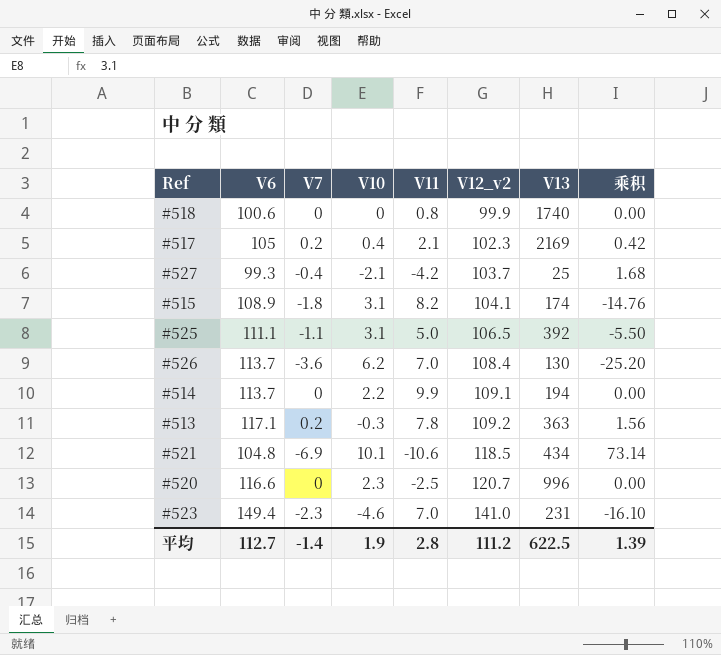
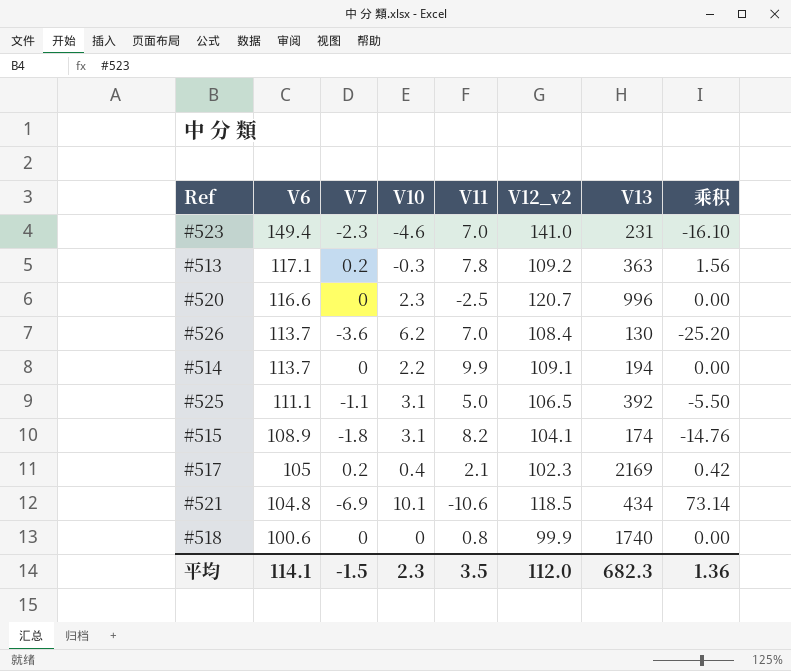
row order: V12_v2 ascending -> V6 descending
row #527: 99.3 | -0.4 | -2.1 | -4.2 | 103.7 | 25 | 1.68 -> none
平均 | V6: 112.7 -> 114.1
平均 | V7: -1.4 -> -1.5
平均 | V10: 1.9 -> 2.3
平均 | V11: 2.8 -> 3.5
平均 | V12_v2: 111.2 -> 112.0
平均 | V13: 622.5 -> 682.3
平均 | 乘积: 1.39 -> 1.36

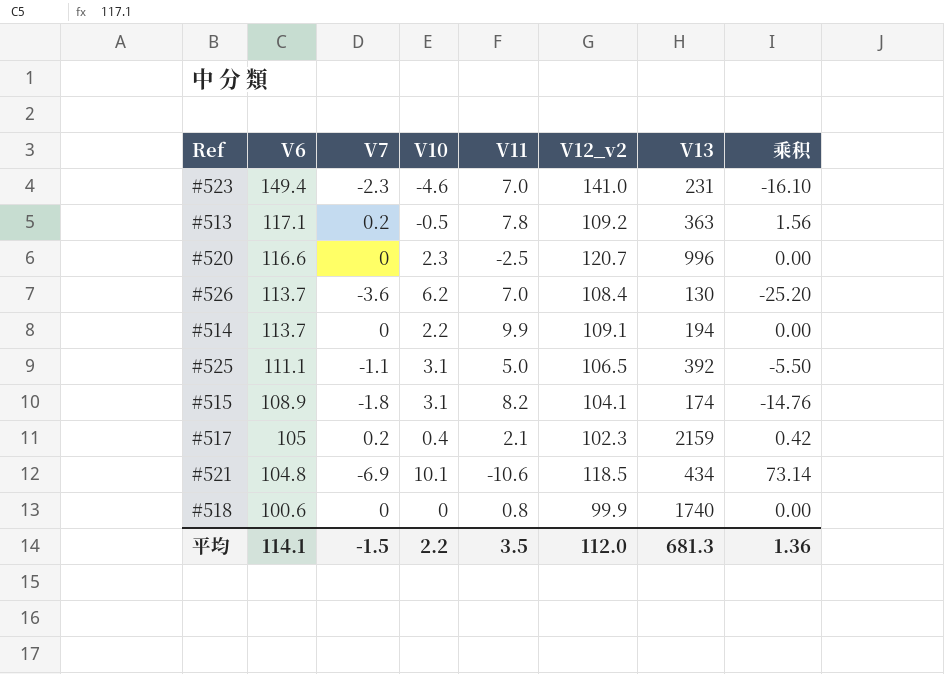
#513 | V10: -0.3 -> -0.5
#517 | V13: 2169 -> 2159
平均 | V10: 2.3 -> 2.2
平均 | V13: 682.3 -> 681.3

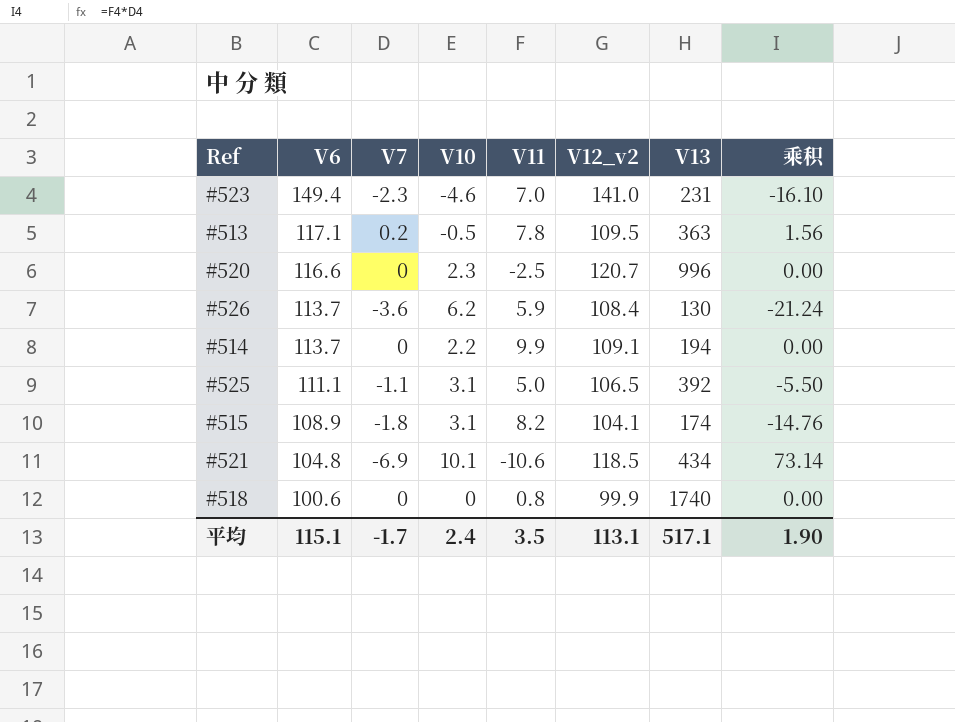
row #517: 105 | 0.2 | 0.4 | 2.1 | 102.3 | 2159 | 0.42 -> none
#513 | V12_v2: 109.2 -> 109.5
#526 | V11: 7.0 -> 5.9
#526 | 乘积: -25.20 -> -21.24
平均 | V6: 114.1 -> 115.1
平均 | V7: -1.5 -> -1.7
平均 | V10: 2.2 -> 2.4
平均 | V12_v2: 112.0 -> 113.1
平均 | V13: 681.3 -> 517.1
平均 | 乘积: 1.36 -> 1.90

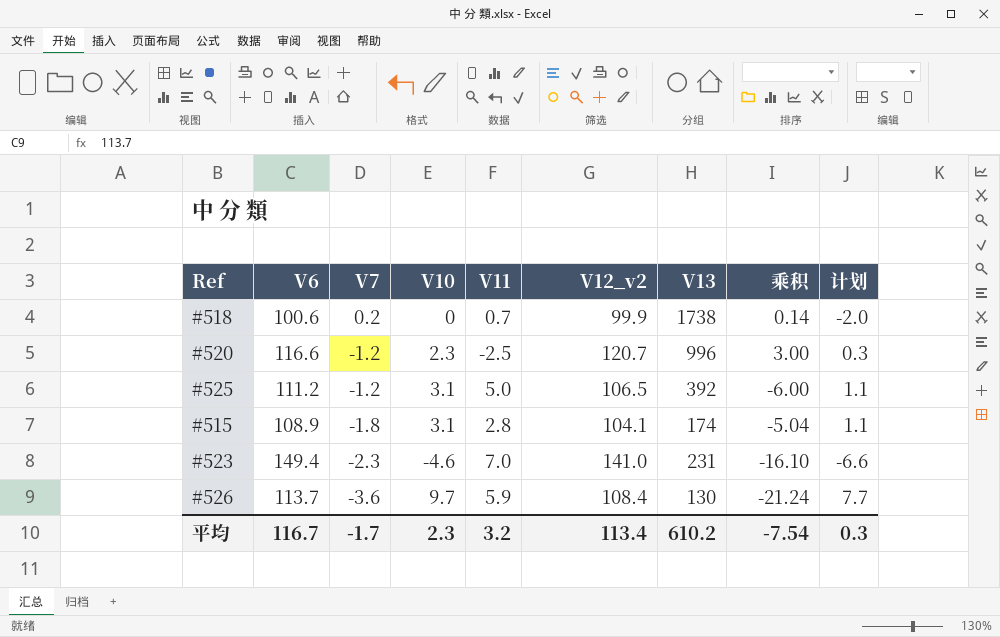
row order: V6 descending -> V7 descending
column 计划 | formula: none -> [V10] - 2
row #513: 117.1 | 0.2 | -0.5 | 7.8 | 109.5 | 363 | 1.56 -> none
row #514: 113.7 | 0 | 2.2 | 9.9 | 109.1 | 194 | 0.00 -> none
row #521: 104.8 | -6.9 | 10.1 | -10.6 | 118.5 | 434 | 73.14 -> none
#518 | V7: 0 -> 0.2
#518 | V11: 0.8 -> 0.7
#518 | V13: 1740 -> 1738
#518 | 乘积: 0.00 -> 0.14
#520 | V7: 0 -> -1.2
#520 | 乘积: 0.00 -> 3.00
#525 | V6: 111.1 -> 111.2
#525 | V7: -1.1 -> -1.2
#525 | 乘积: -5.50 -> -6.00
#515 | V11: 8.2 -> 2.8
#515 | 乘积: -14.76 -> -5.04
#526 | V10: 6.2 -> 9.7
平均 | V6: 115.1 -> 116.7
平均 | V10: 2.4 -> 2.3
平均 | V11: 3.5 -> 3.2
平均 | V12_v2: 113.1 -> 113.4
平均 | V13: 517.1 -> 610.2
平均 | 乘积: 1.90 -> -7.54

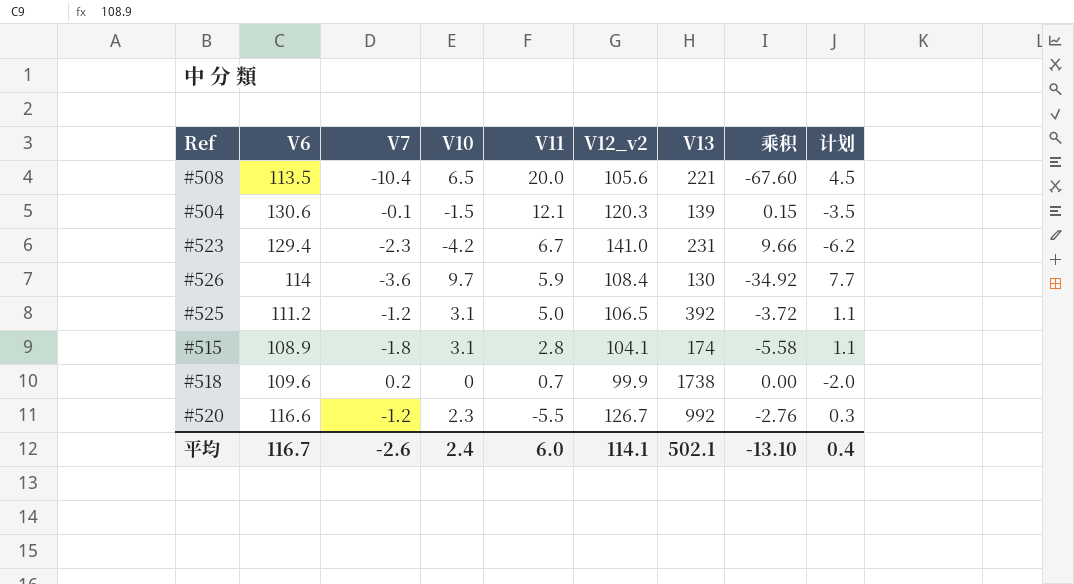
row order: V7 descending -> V11 descending
column 乘积 | formula: [V7] * [V11] -> [V7] * [V10]
row #508: none -> 113.5 | -10.4 | 6.5 | 20.0 | 105.6 | 221 | -67.60 | 4.5
row #504: none -> 130.6 | -0.1 | -1.5 | 12.1 | 120.3 | 139 | 0.15 | -3.5
#523 | V6: 149.4 -> 129.4
#523 | V10: -4.6 -> -4.2
#523 | V11: 7.0 -> 6.7
#523 | 计划: -6.6 -> -6.2
#526 | V6: 113.7 -> 114
#518 | V6: 100.6 -> 109.6
#520 | V11: -2.5 -> -5.5
#520 | V12_v2: 120.7 -> 126.7
#520 | V13: 996 -> 992
平均 | V7: -1.7 -> -2.6
平均 | V10: 2.3 -> 2.4
平均 | V11: 3.2 -> 6.0
平均 | V12_v2: 113.4 -> 114.1
平均 | V13: 610.2 -> 502.1
平均 | 乘积: -7.54 -> -13.10
平均 | 计划: 0.3 -> 0.4

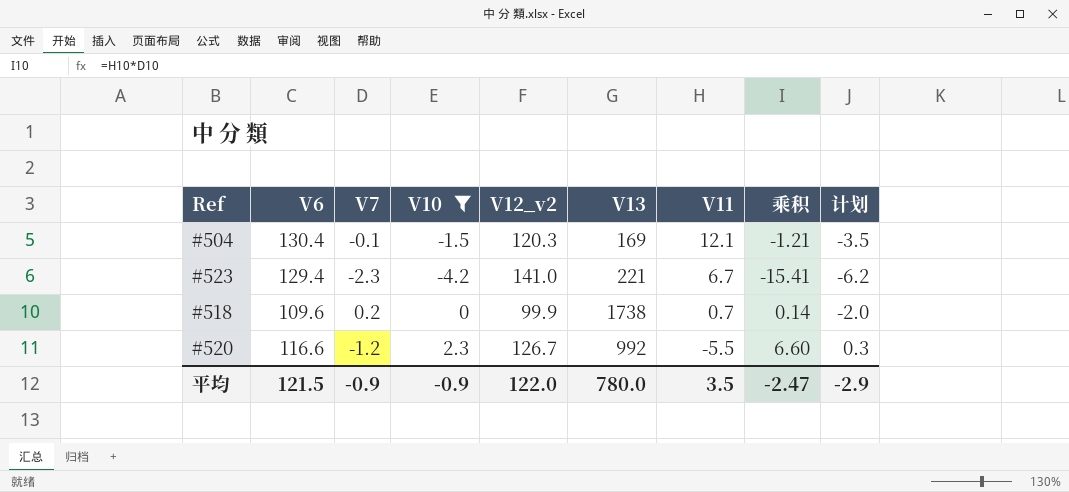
filter: none -> V10 <= 2.3
column V11 | position: 5 -> 7
column 乘积 | formula: [V7] * [V10] -> [V7] * [V11]
#504 | V6: 130.6 -> 130.4
#504 | V13: 139 -> 169
#523 | V13: 231 -> 221
平均 | V6: 116.7 -> 121.5
平均 | V7: -2.6 -> -0.9
平均 | V10: 2.4 -> -0.9
平均 | V12_v2: 114.1 -> 122.0
平均 | V13: 502.1 -> 780.0
平均 | V11: 6.0 -> 3.5
平均 | 乘积: -13.10 -> -2.47
平均 | 计划: 0.4 -> -2.9

